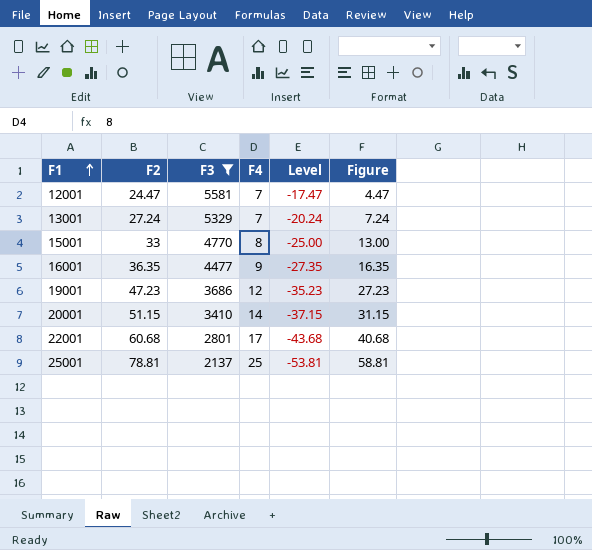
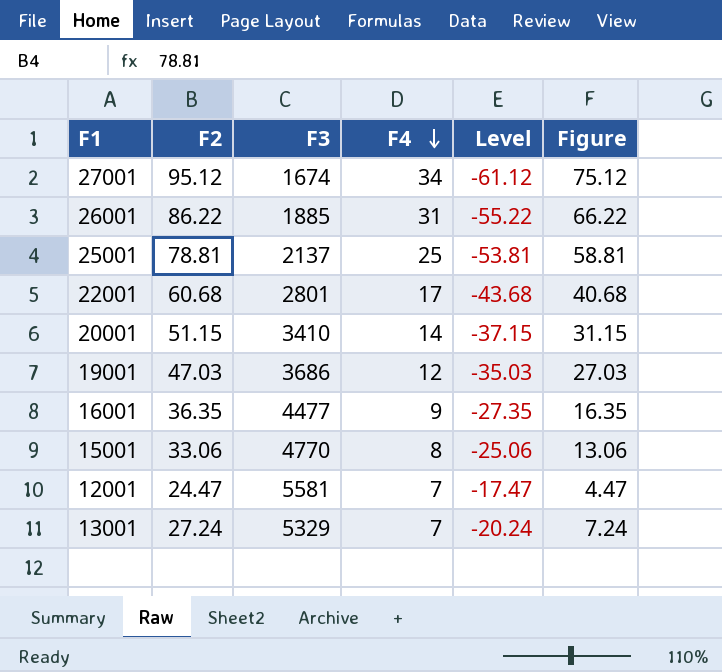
filter: F3 >= 2137 -> none
row order: F1 ascending -> F4 descending
19001 | F2: 47.23 -> 47.03
19001 | Level: -35.23 -> -35.03
19001 | Figure: 27.23 -> 27.03
15001 | F2: 33 -> 33.06
15001 | Level: -25.00 -> -25.06
15001 | Figure: 13.00 -> 13.06

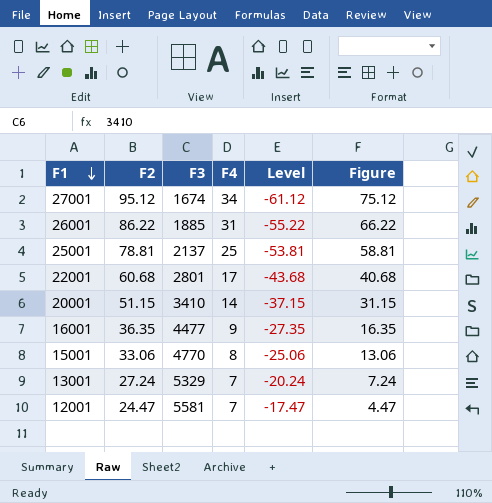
row order: F4 descending -> F1 descending
row 19001: 47.03 | 3686 | 12 | -35.03 | 27.03 -> none

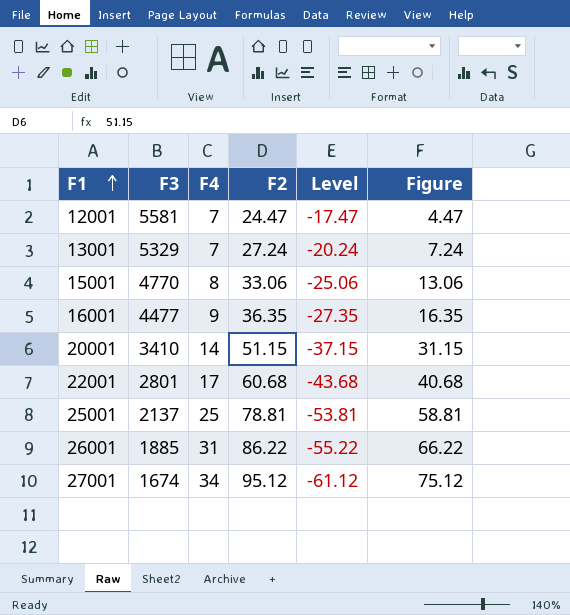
row order: F1 descending -> F1 ascending
column F2 | position: 2 -> 4

